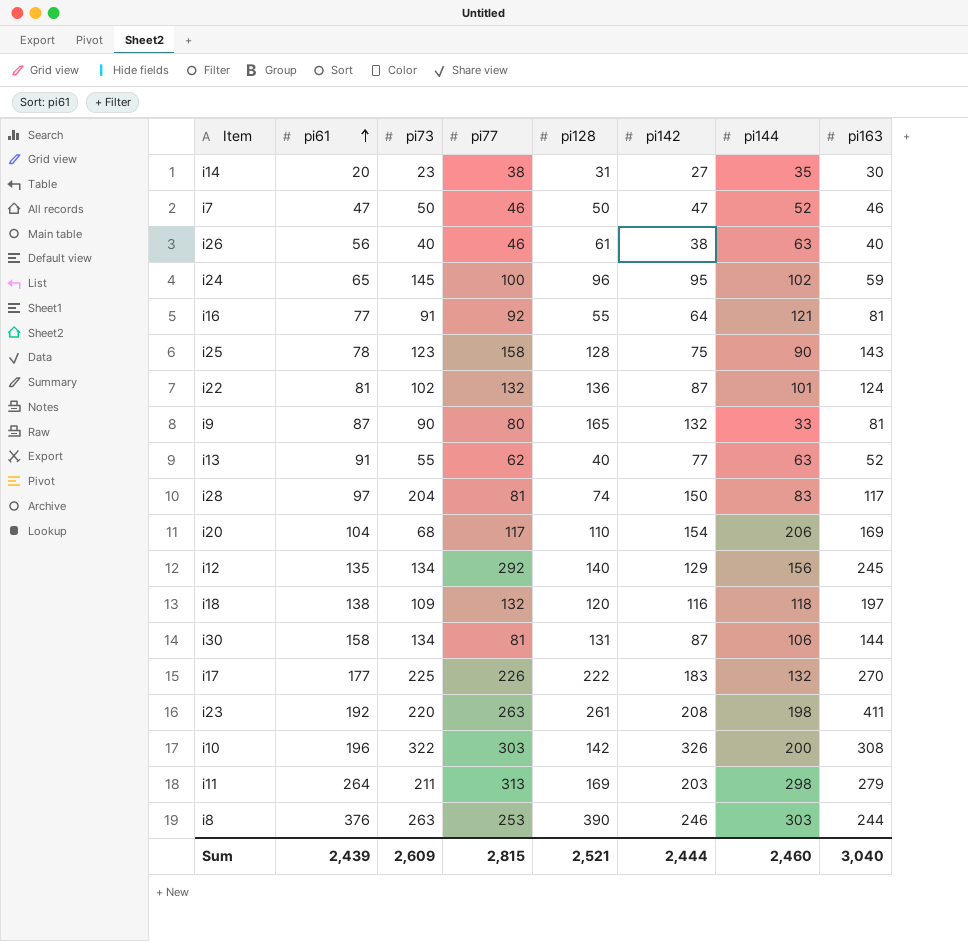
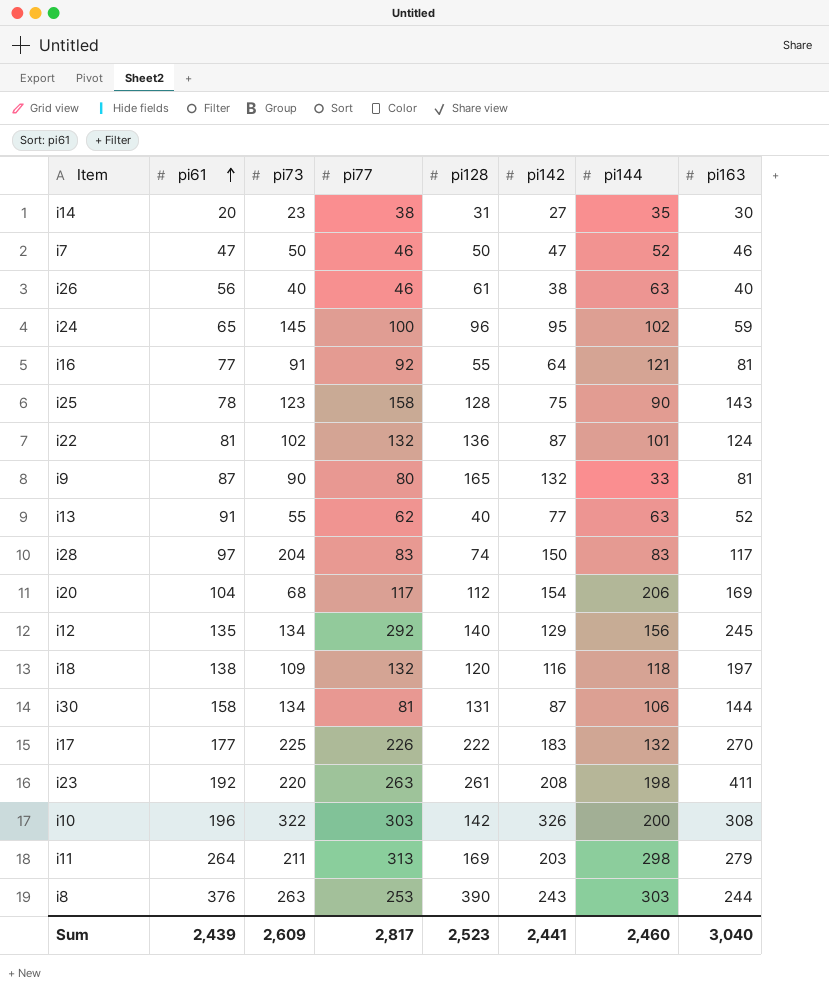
i28 | pi77: 81 -> 83
i20 | pi128: 110 -> 112
i8 | pi142: 246 -> 243
Sum | pi77: 2,815 -> 2,817
Sum | pi128: 2,521 -> 2,523
Sum | pi142: 2,444 -> 2,441

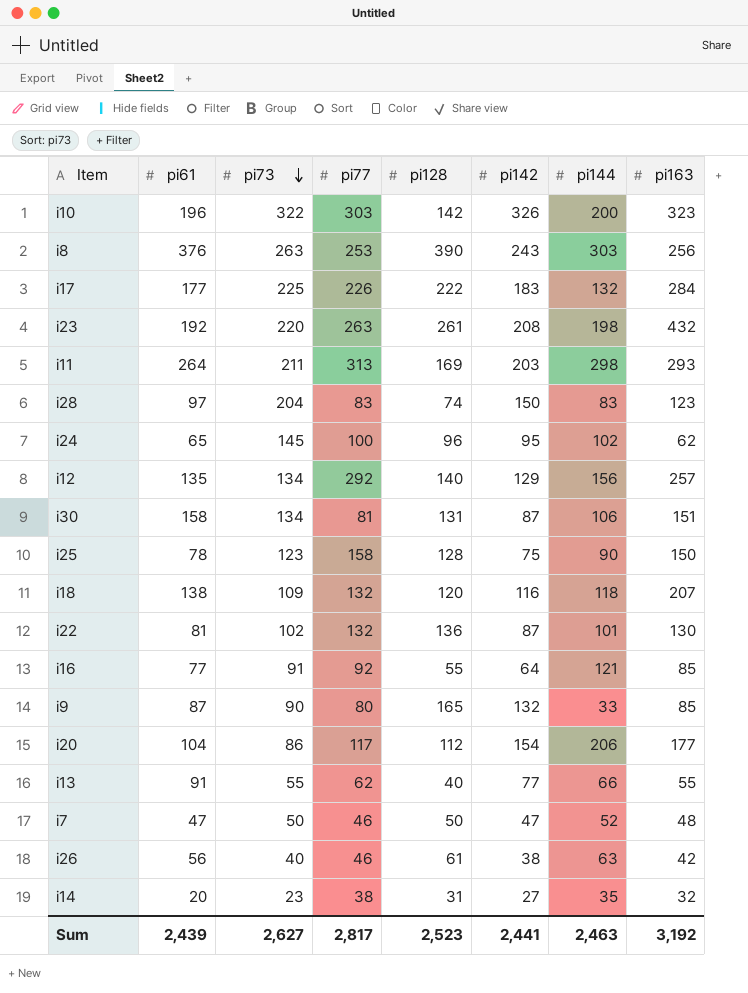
row order: pi61 ascending -> pi73 descending
i10 | pi163: 308 -> 323
i8 | pi163: 244 -> 256
i17 | pi163: 270 -> 284
i23 | pi163: 411 -> 432
i11 | pi163: 279 -> 293
i28 | pi163: 117 -> 123
i24 | pi163: 59 -> 62
i12 | pi163: 245 -> 257
i30 | pi163: 144 -> 151
i25 | pi163: 143 -> 150
i18 | pi163: 197 -> 207
i22 | pi163: 124 -> 130
i16 | pi163: 81 -> 85
i9 | pi163: 81 -> 85
i20 | pi73: 68 -> 86
i20 | pi163: 169 -> 177
i13 | pi144: 63 -> 66
i13 | pi163: 52 -> 55
i7 | pi163: 46 -> 48
i26 | pi163: 40 -> 42
i14 | pi163: 30 -> 32
Sum | pi73: 2,609 -> 2,627
Sum | pi144: 2,460 -> 2,463
Sum | pi163: 3,040 -> 3,192

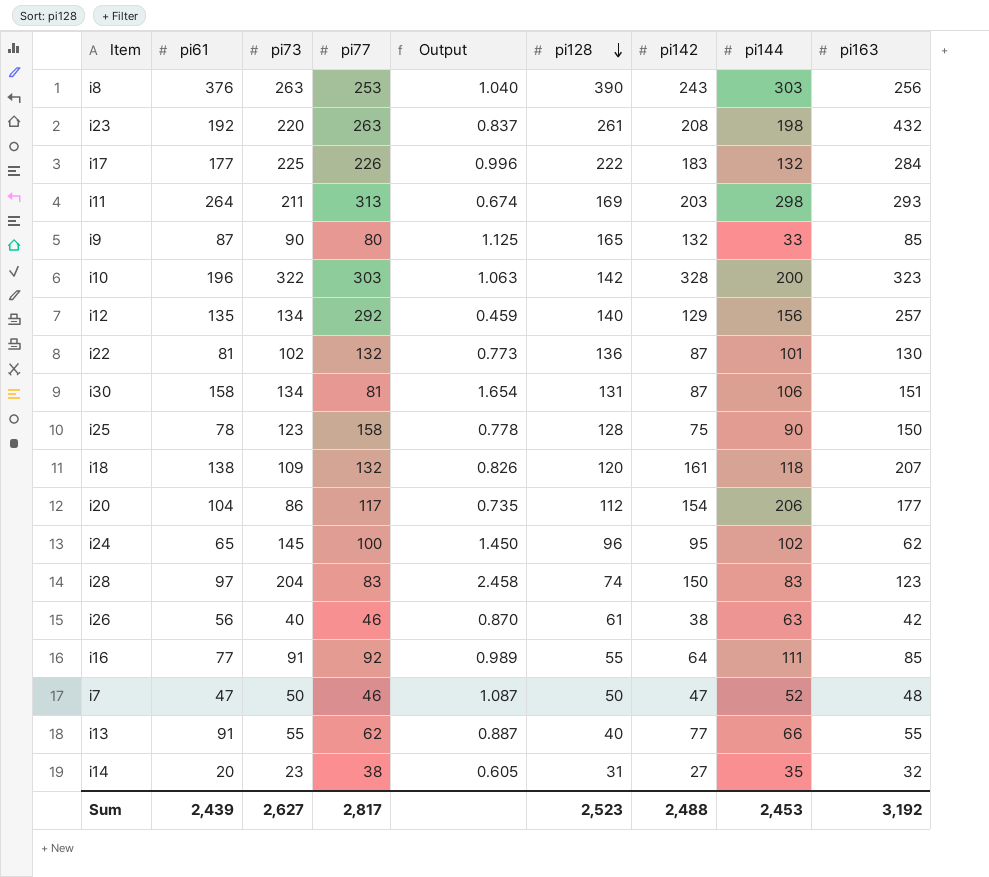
row order: pi73 descending -> pi128 descending
column Output | formula: none -> [pi73] / [pi77]
i10 | pi142: 326 -> 328
i18 | pi142: 116 -> 161
i16 | pi144: 121 -> 111
Sum | pi142: 2,441 -> 2,488
Sum | pi144: 2,463 -> 2,453

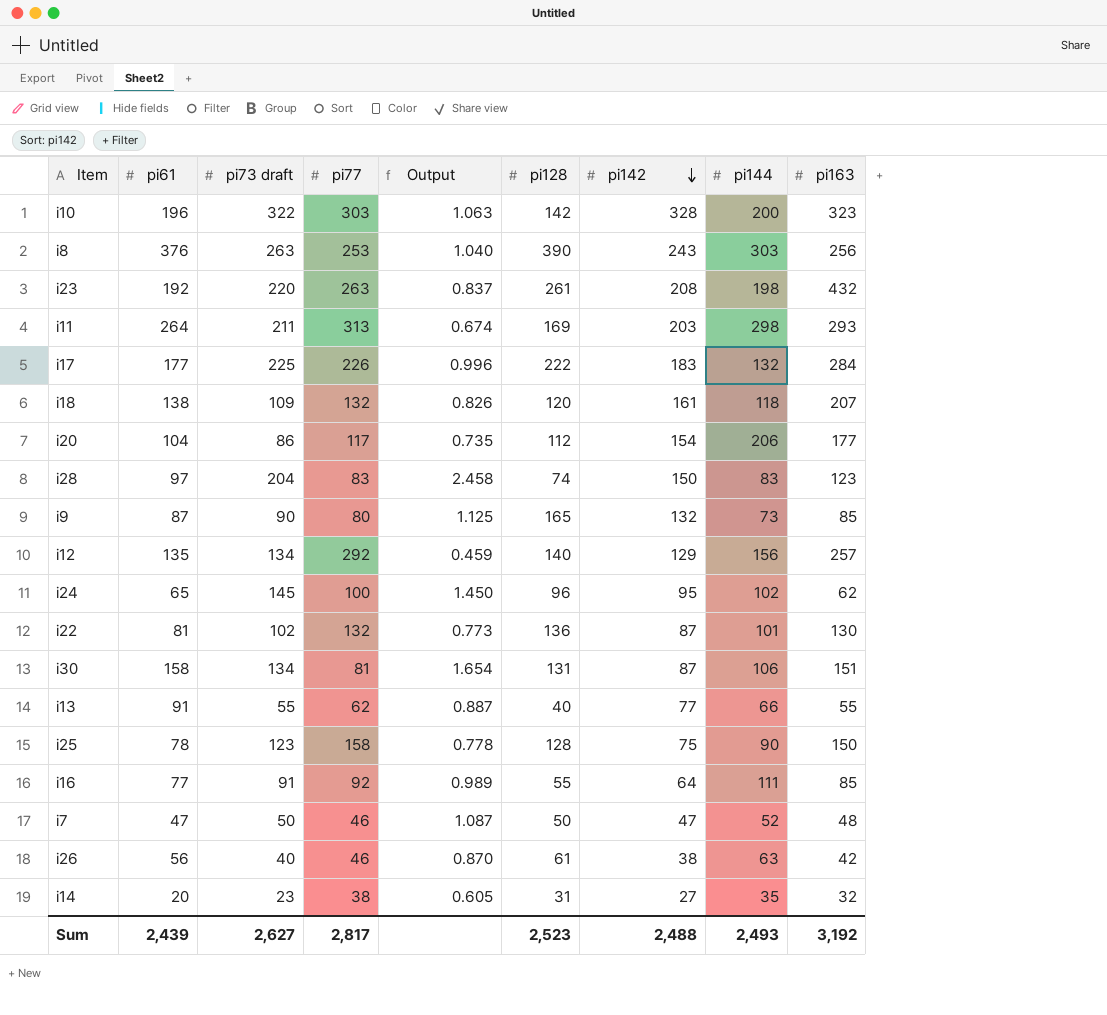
row order: pi128 descending -> pi142 descending
column name: pi73 -> pi73 draft
i9 | pi144: 33 -> 73
Sum | pi144: 2,453 -> 2,493

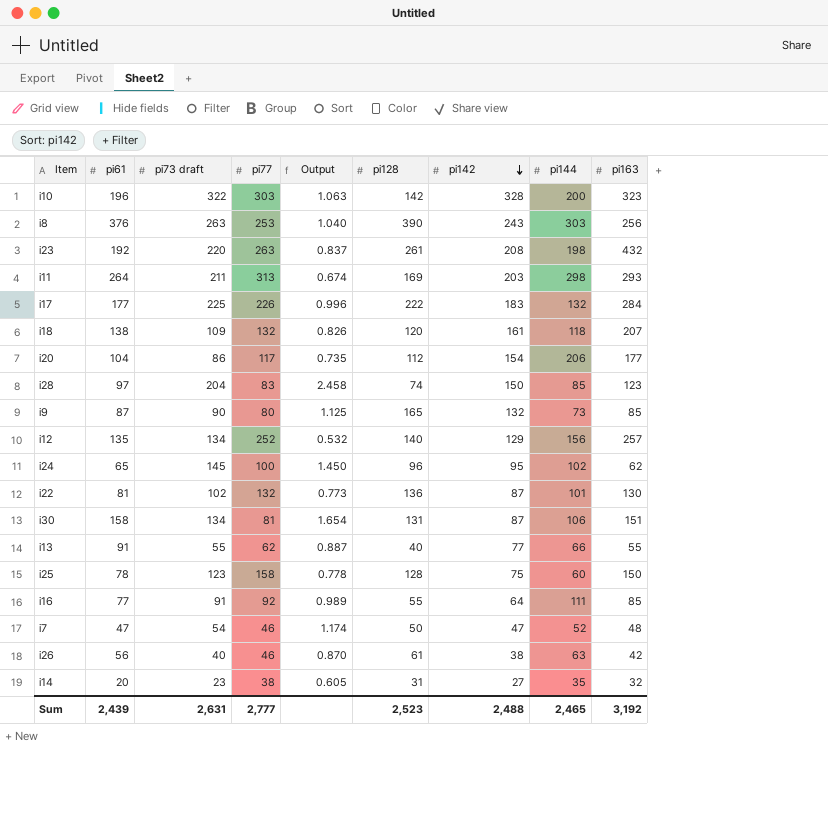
i28 | pi144: 83 -> 85
i12 | pi77: 292 -> 252
i12 | Output: 0.459 -> 0.532
i25 | pi144: 90 -> 60
i7 | pi73 draft: 50 -> 54
i7 | Output: 1.087 -> 1.174
Sum | pi73 draft: 2,627 -> 2,631
Sum | pi77: 2,817 -> 2,777
Sum | pi144: 2,493 -> 2,465

